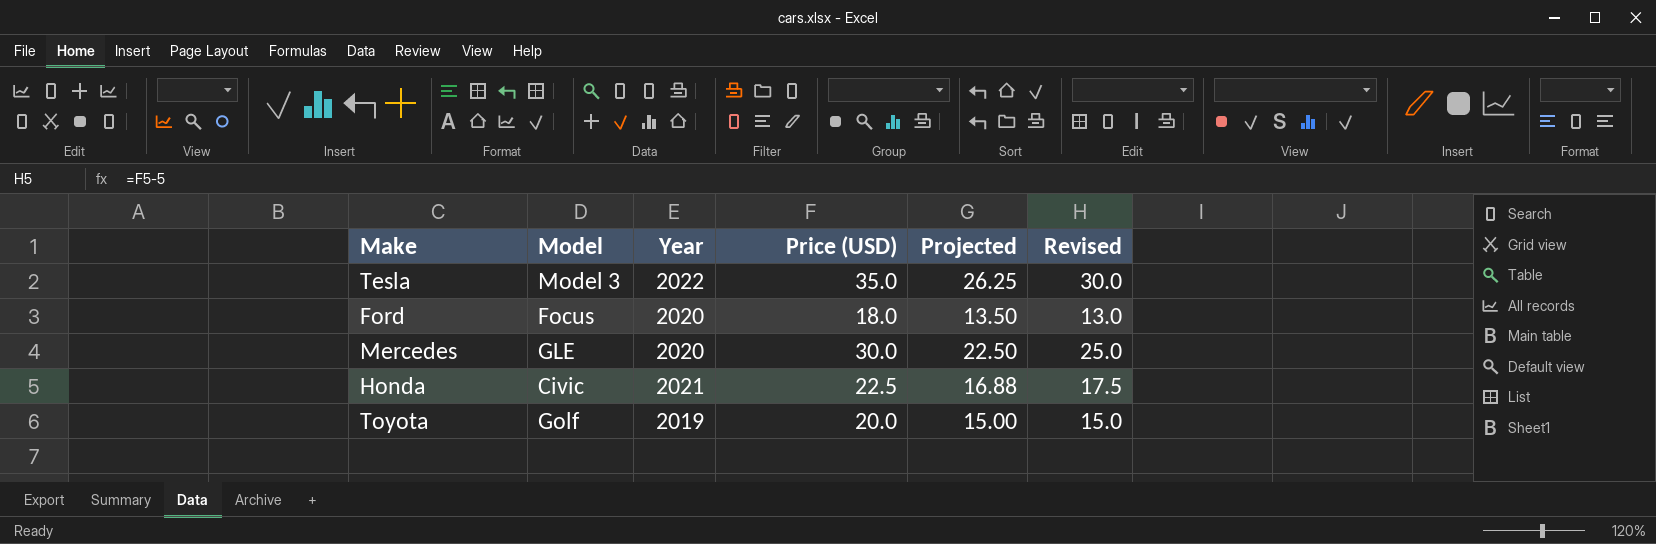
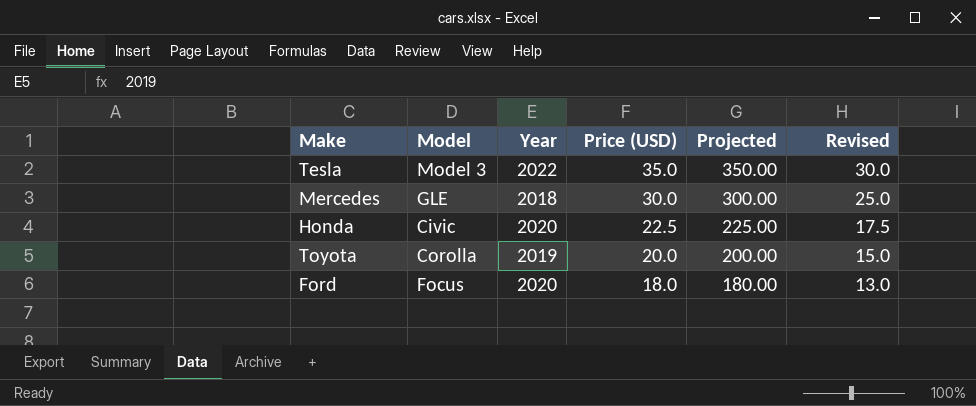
row order: none -> Price (USD) descending
column Projected | formula: [Price (USD)] * 0.75 -> [Price (USD)] * 10
Mercedes | Year: 2020 -> 2018
Honda | Year: 2021 -> 2020
Toyota | Model: Golf -> Corolla

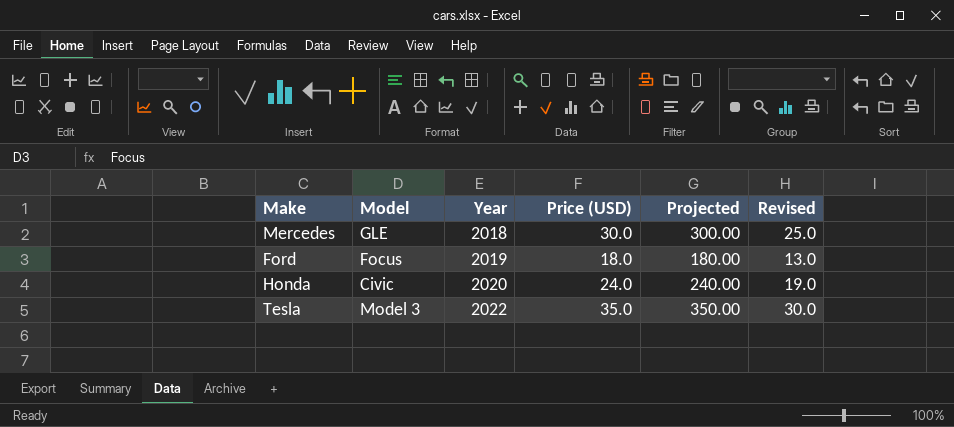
row order: Price (USD) descending -> Year ascending
row Toyota: Corolla | 2019 | 20.0 | 200.00 | 15.0 -> none
Ford | Year: 2020 -> 2019
Honda | Price (USD): 22.5 -> 24.0
Honda | Projected: 225.00 -> 240.00
Honda | Revised: 17.5 -> 19.0

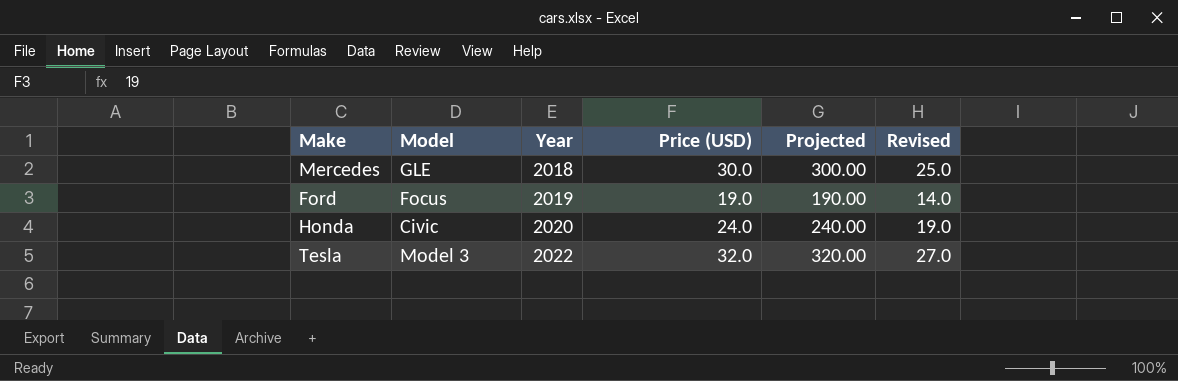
Ford | Price (USD): 18.0 -> 19.0
Ford | Projected: 180.00 -> 190.00
Ford | Revised: 13.0 -> 14.0
Tesla | Price (USD): 35.0 -> 32.0
Tesla | Projected: 350.00 -> 320.00
Tesla | Revised: 30.0 -> 27.0

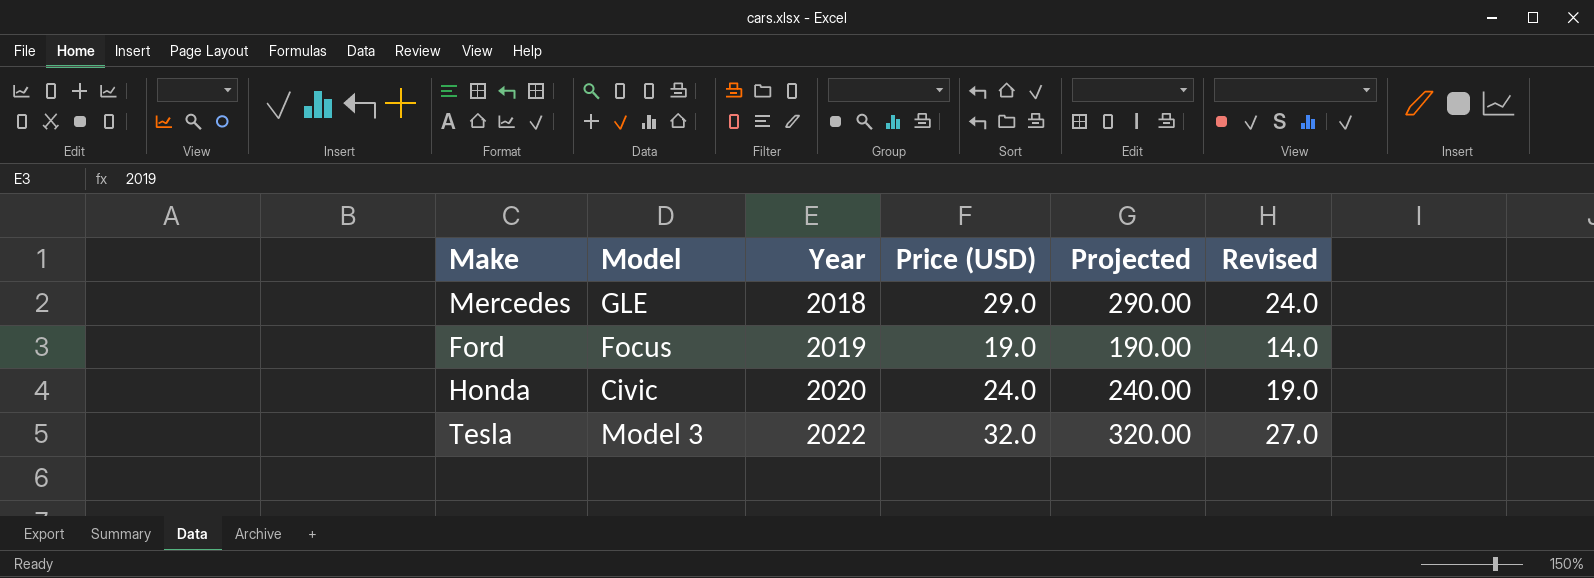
Mercedes | Price (USD): 30.0 -> 29.0
Mercedes | Projected: 300.00 -> 290.00
Mercedes | Revised: 25.0 -> 24.0

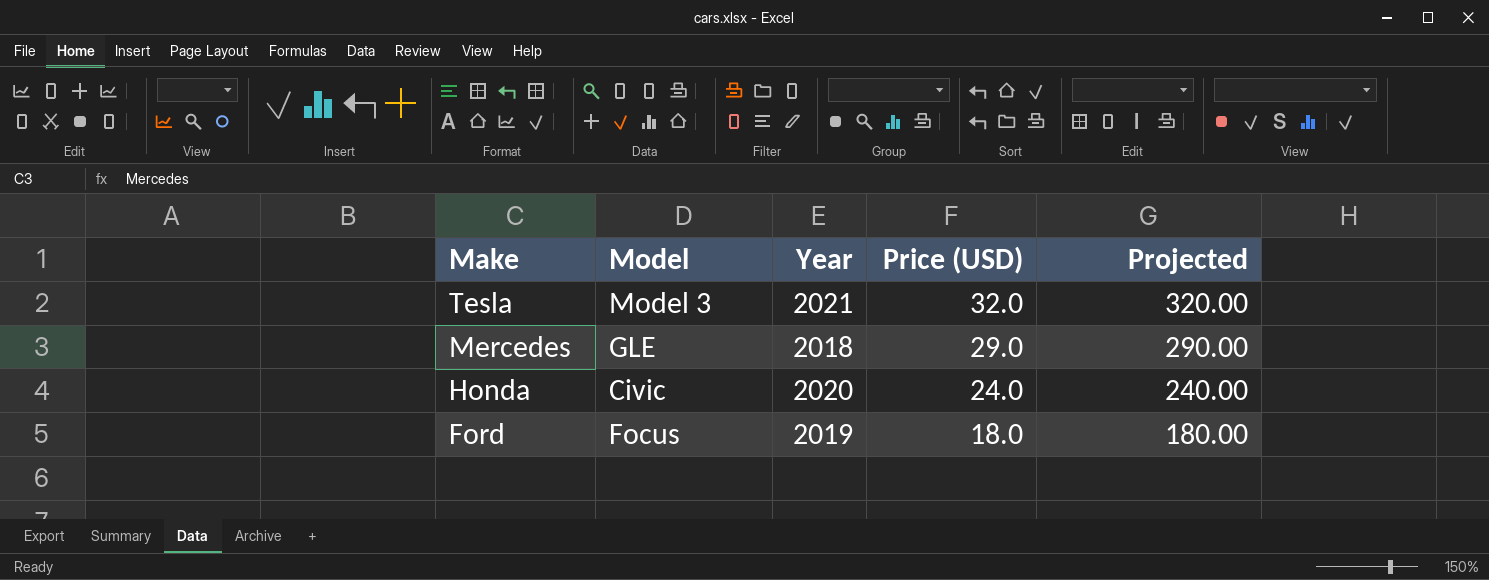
row order: Year ascending -> Make descending
column Revised | formula: [Price (USD)] - 5 -> none
Tesla | Year: 2022 -> 2021
Ford | Price (USD): 19.0 -> 18.0
Ford | Projected: 190.00 -> 180.00

